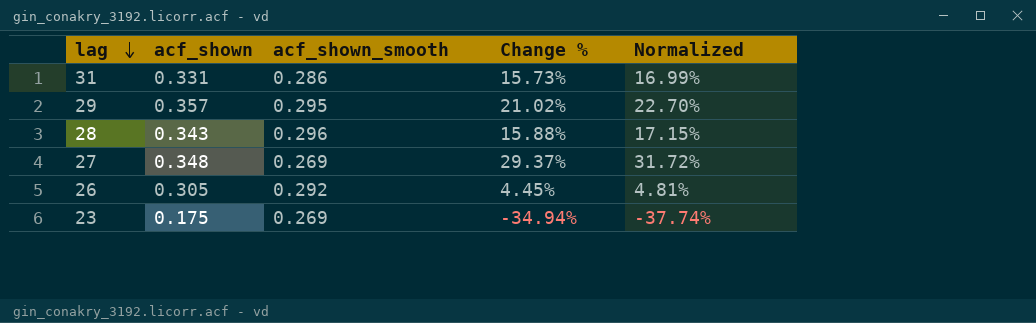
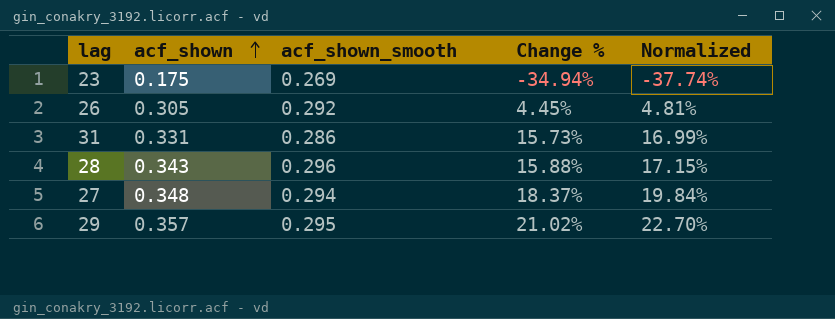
row order: lag descending -> acf_shown ascending
27 | acf_shown_smooth: 0.269 -> 0.294
27 | Change %: 29.37% -> 18.37%
27 | Normalized: 31.72% -> 19.84%

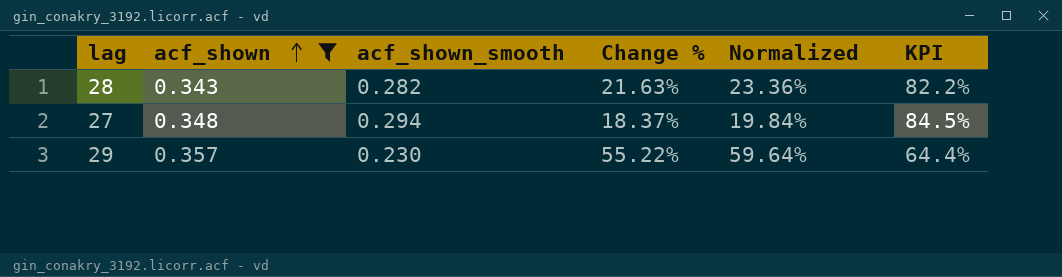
filter: none -> acf_shown >= 0.343
column KPI | formula: none -> [acf_shown_smooth] / [acf_shown]
28 | acf_shown_smooth: 0.296 -> 0.282
28 | Change %: 15.88% -> 21.63%
28 | Normalized: 17.15% -> 23.36%
29 | acf_shown_smooth: 0.295 -> 0.230
29 | Change %: 21.02% -> 55.22%
29 | Normalized: 22.70% -> 59.64%

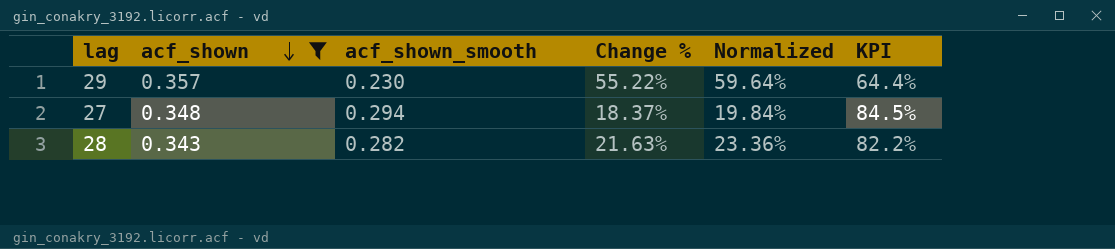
row order: acf_shown ascending -> acf_shown descending

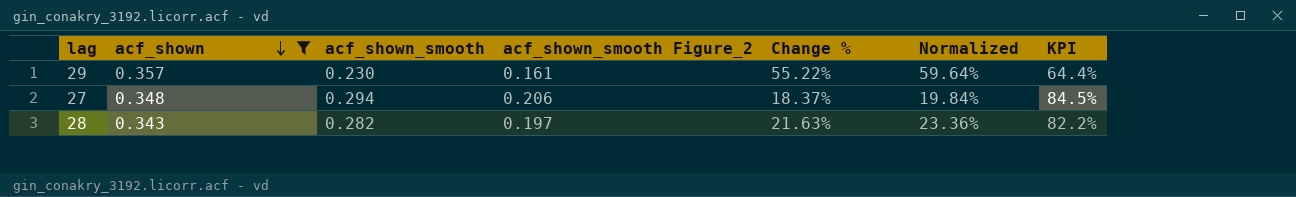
column acf_shown_smooth Figure_2 | formula: none -> [acf_shown_smooth] * 0.7

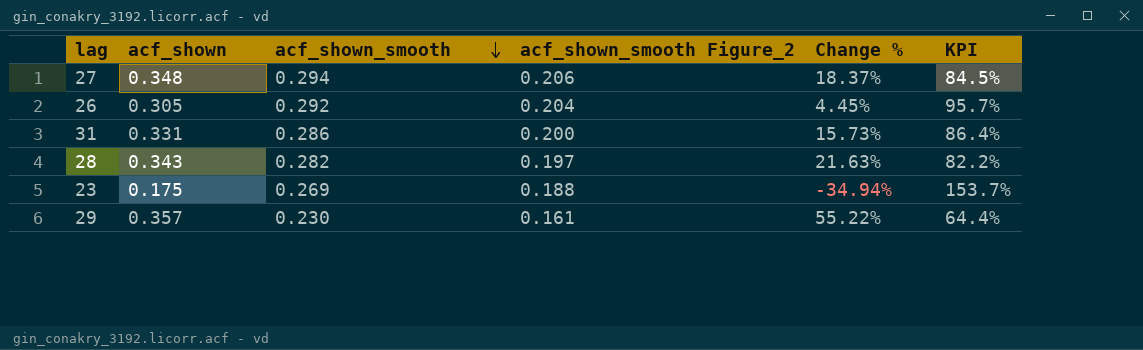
filter: acf_shown >= 0.343 -> none
row order: acf_shown descending -> acf_shown_smooth descending
column Normalized | formula: [Change %] * 1.08 -> none

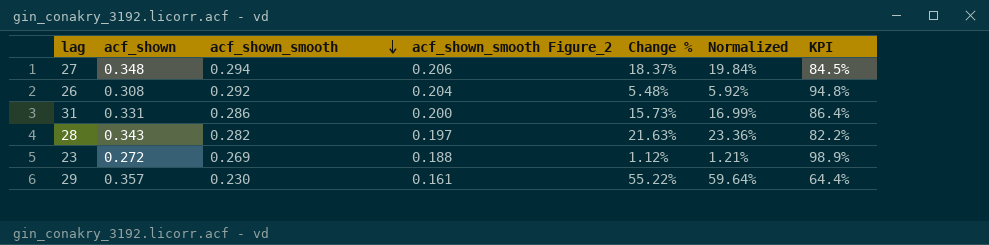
column Normalized | formula: none -> [Change %] * 1.08
26 | acf_shown: 0.305 -> 0.308
26 | Change %: 4.45% -> 5.48%
26 | KPI: 95.7% -> 94.8%
23 | acf_shown: 0.175 -> 0.272
23 | Change %: -34.94% -> 1.12%
23 | KPI: 153.7% -> 98.9%

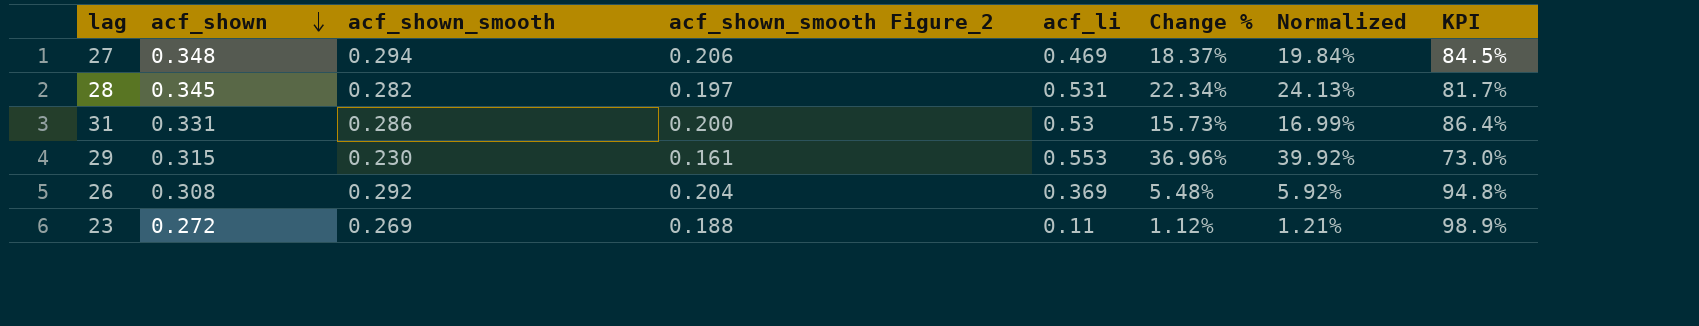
row order: acf_shown_smooth descending -> acf_shown descending
column acf_li | position: none -> 5
28 | acf_shown: 0.343 -> 0.345
28 | Change %: 21.63% -> 22.34%
28 | Normalized: 23.36% -> 24.13%
28 | KPI: 82.2% -> 81.7%
29 | acf_shown: 0.357 -> 0.315
29 | Change %: 55.22% -> 36.96%
29 | Normalized: 59.64% -> 39.92%
29 | KPI: 64.4% -> 73.0%

